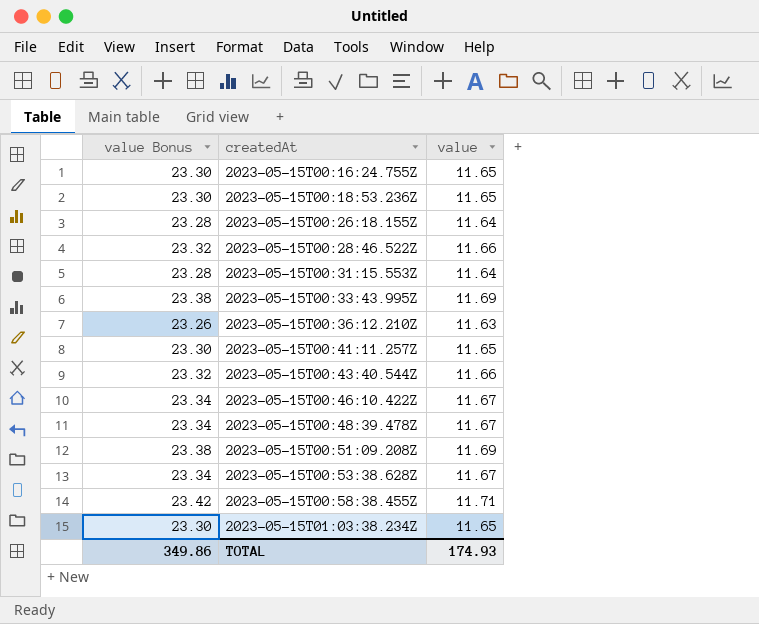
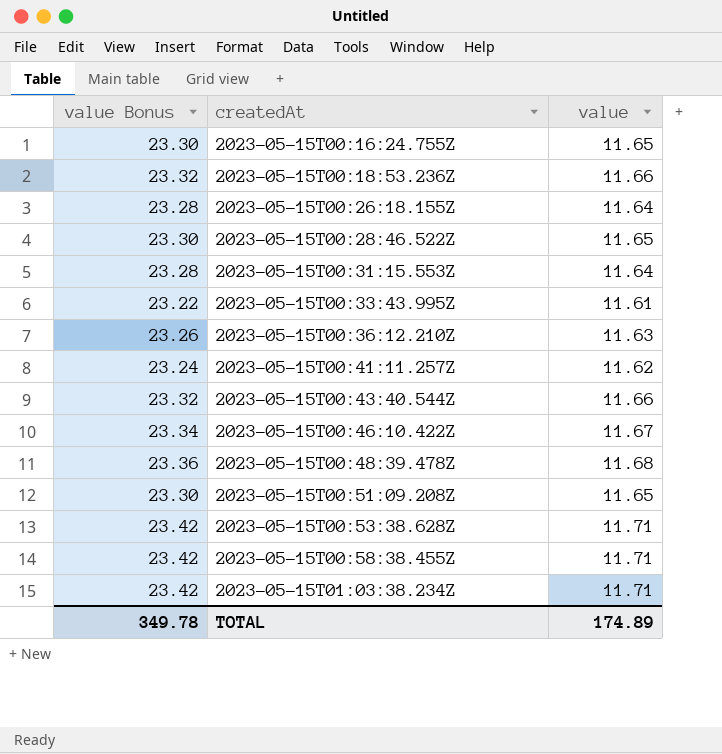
2023-05-15T00:18:53.236Z | value Bonus: 23.30 -> 23.32
2023-05-15T00:18:53.236Z | value: 11.65 -> 11.66
2023-05-15T00:28:46.522Z | value Bonus: 23.32 -> 23.30
2023-05-15T00:28:46.522Z | value: 11.66 -> 11.65
2023-05-15T00:33:43.995Z | value Bonus: 23.38 -> 23.22
2023-05-15T00:33:43.995Z | value: 11.69 -> 11.61
2023-05-15T00:41:11.257Z | value Bonus: 23.30 -> 23.24
2023-05-15T00:41:11.257Z | value: 11.65 -> 11.62
2023-05-15T00:48:39.478Z | value Bonus: 23.34 -> 23.36
2023-05-15T00:48:39.478Z | value: 11.67 -> 11.68
2023-05-15T00:51:09.208Z | value Bonus: 23.38 -> 23.30
2023-05-15T00:51:09.208Z | value: 11.69 -> 11.65
2023-05-15T00:53:38.628Z | value Bonus: 23.34 -> 23.42
2023-05-15T00:53:38.628Z | value: 11.67 -> 11.71
2023-05-15T01:03:38.234Z | value Bonus: 23.30 -> 23.42
2023-05-15T01:03:38.234Z | value: 11.65 -> 11.71
TOTAL | value Bonus: 349.86 -> 349.78
TOTAL | value: 174.93 -> 174.89

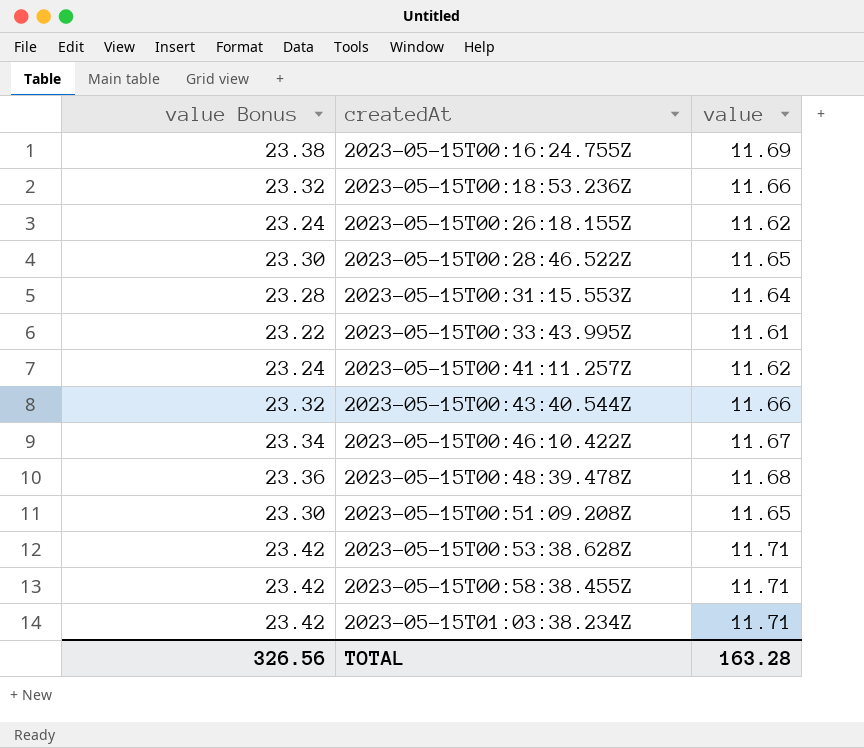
row 2023-05-15T00:36:12.210Z: 23.26 | 11.63 -> none
2023-05-15T00:16:24.755Z | value Bonus: 23.30 -> 23.38
2023-05-15T00:16:24.755Z | value: 11.65 -> 11.69
2023-05-15T00:26:18.155Z | value Bonus: 23.28 -> 23.24
2023-05-15T00:26:18.155Z | value: 11.64 -> 11.62
TOTAL | value Bonus: 349.78 -> 326.56
TOTAL | value: 174.89 -> 163.28

